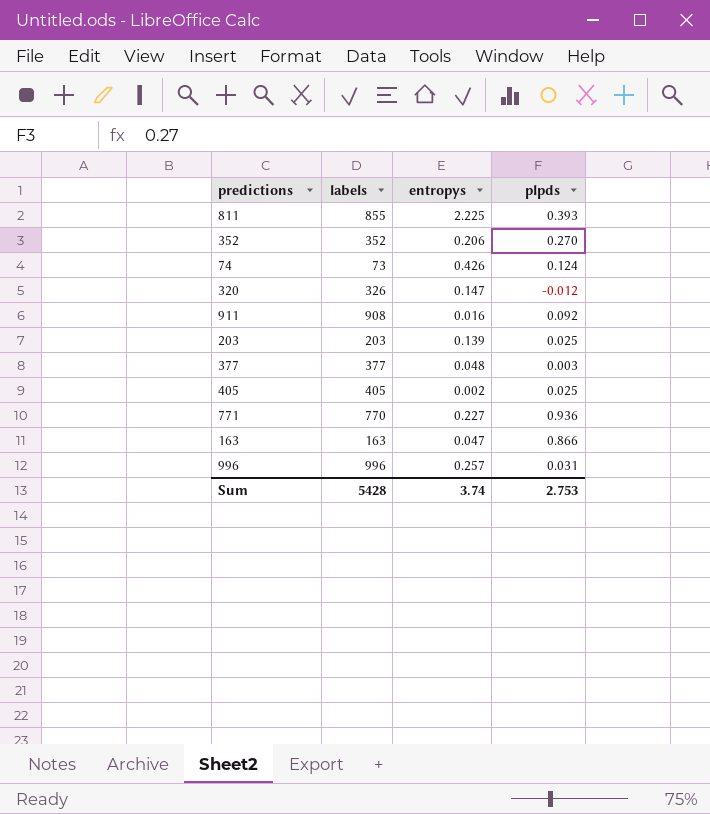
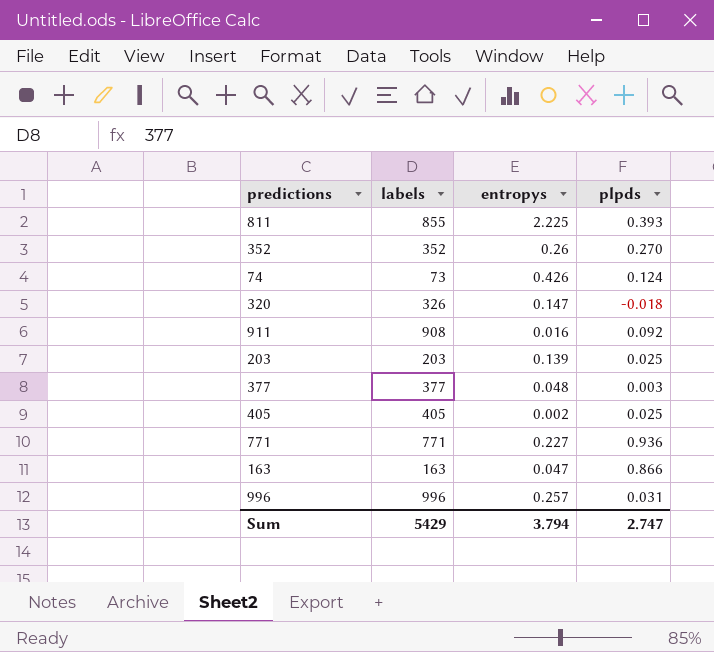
352 | entropys: 0.206 -> 0.26
320 | plpds: -0.012 -> -0.018
771 | labels: 770 -> 771
Sum | labels: 5428 -> 5429
Sum | entropys: 3.74 -> 3.794
Sum | plpds: 2.753 -> 2.747

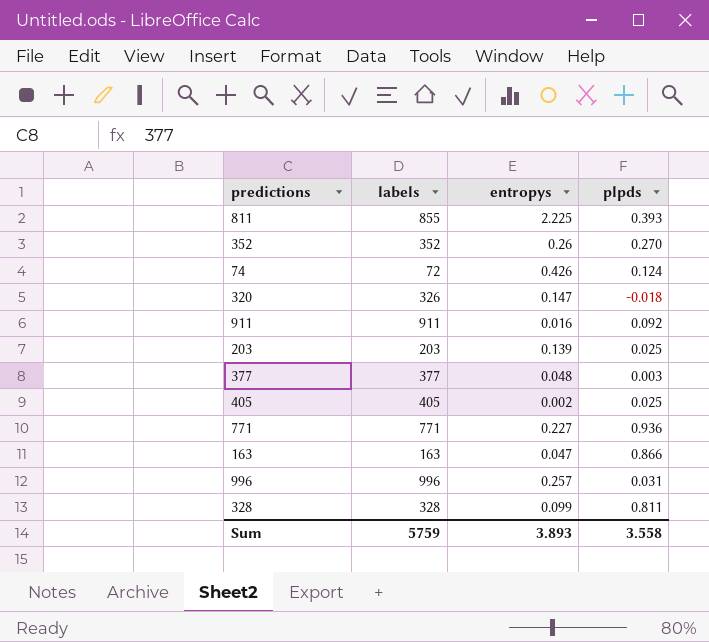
74 | labels: 73 -> 72
911 | labels: 908 -> 911
row 328: none -> 328 | 0.099 | 0.811
Sum | labels: 5429 -> 5759
Sum | entropys: 3.794 -> 3.893
Sum | plpds: 2.747 -> 3.558

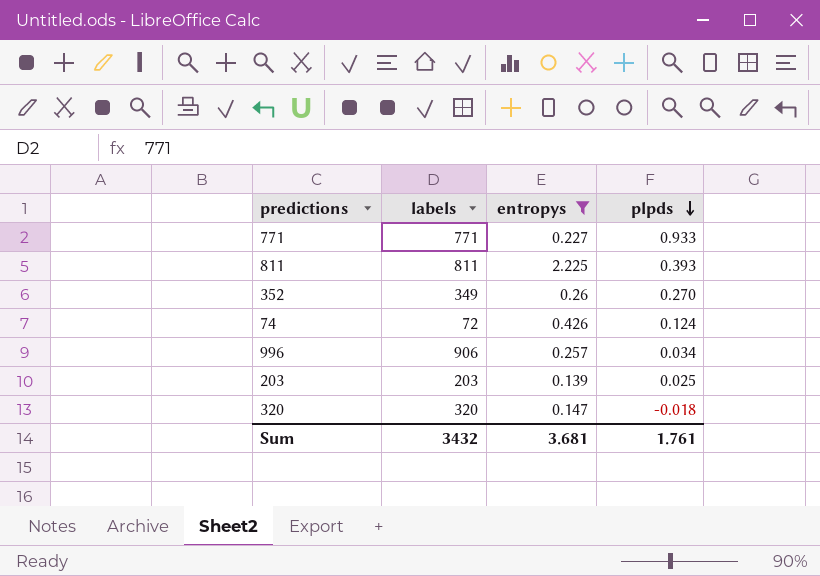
filter: none -> entropys >= 0.139
row order: none -> plpds descending
771 | plpds: 0.936 -> 0.933
811 | labels: 855 -> 811
352 | labels: 352 -> 349
996 | labels: 996 -> 906
996 | plpds: 0.031 -> 0.034
320 | labels: 326 -> 320
Sum | labels: 5759 -> 3432
Sum | entropys: 3.893 -> 3.681
Sum | plpds: 3.558 -> 1.761

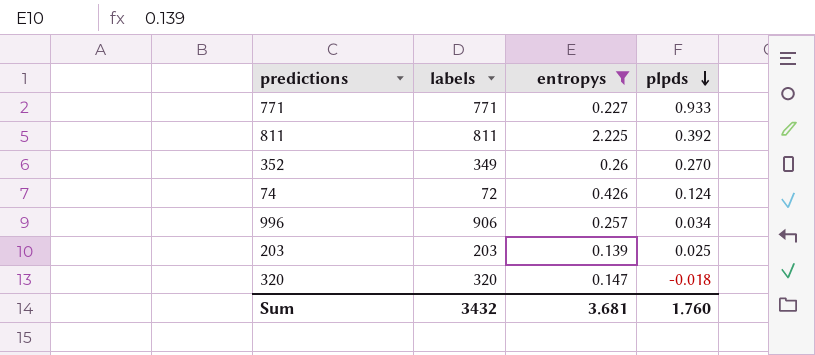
811 | plpds: 0.393 -> 0.392
Sum | plpds: 1.761 -> 1.760

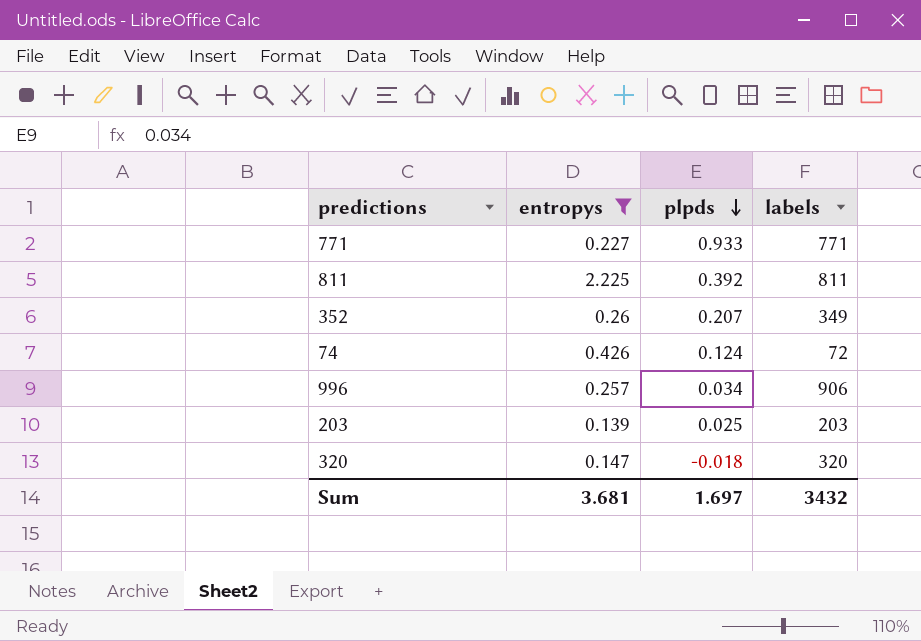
column labels | position: 2 -> 4
352 | plpds: 0.270 -> 0.207
Sum | plpds: 1.760 -> 1.697

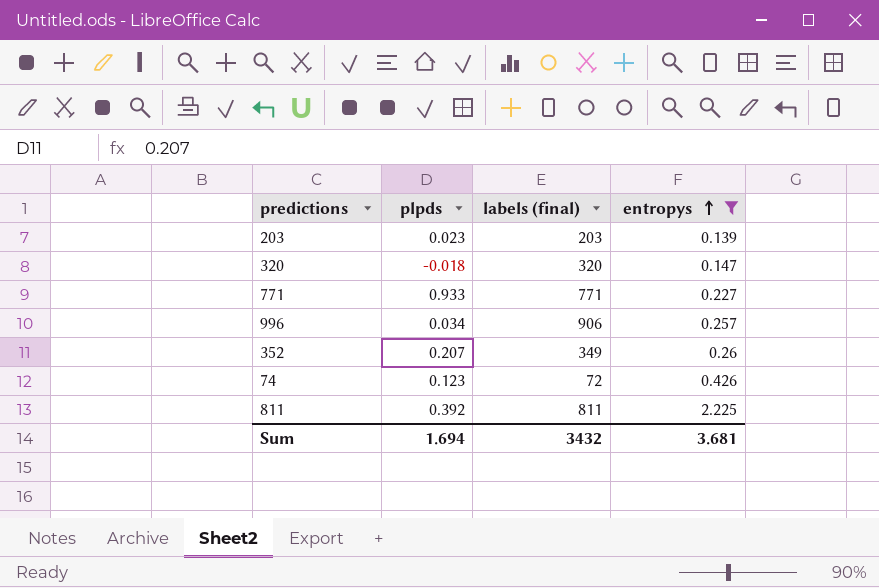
row order: plpds descending -> entropys ascending
column name: labels -> labels (final)
column entropys | position: 2 -> 4
203 | plpds: 0.025 -> 0.023
74 | plpds: 0.124 -> 0.123
Sum | plpds: 1.697 -> 1.694

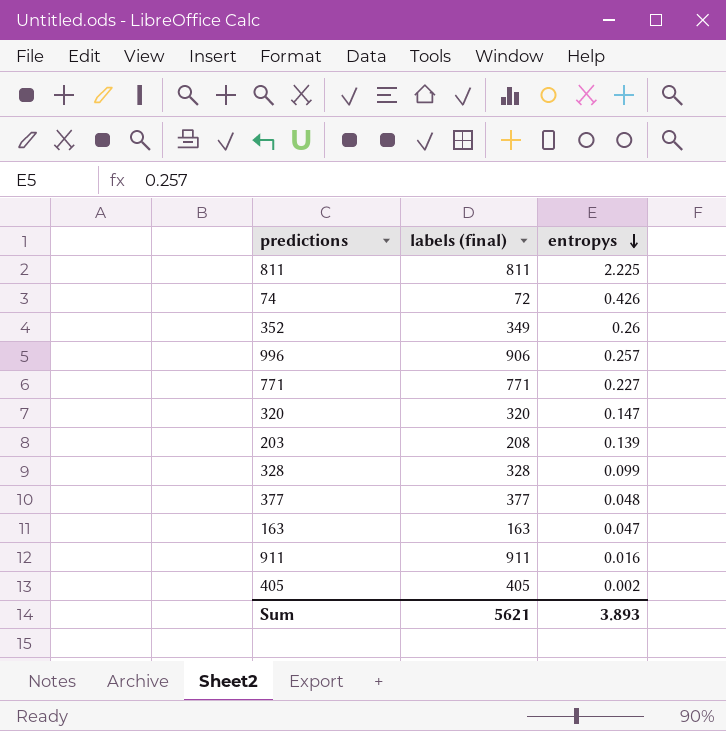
filter: entropys >= 0.139 -> none
row order: entropys ascending -> entropys descending
column plpds | position: 2 -> none
203 | labels (final): 203 -> 208
Sum | labels (final): 3432 -> 5621
Sum | entropys: 3.681 -> 3.893

